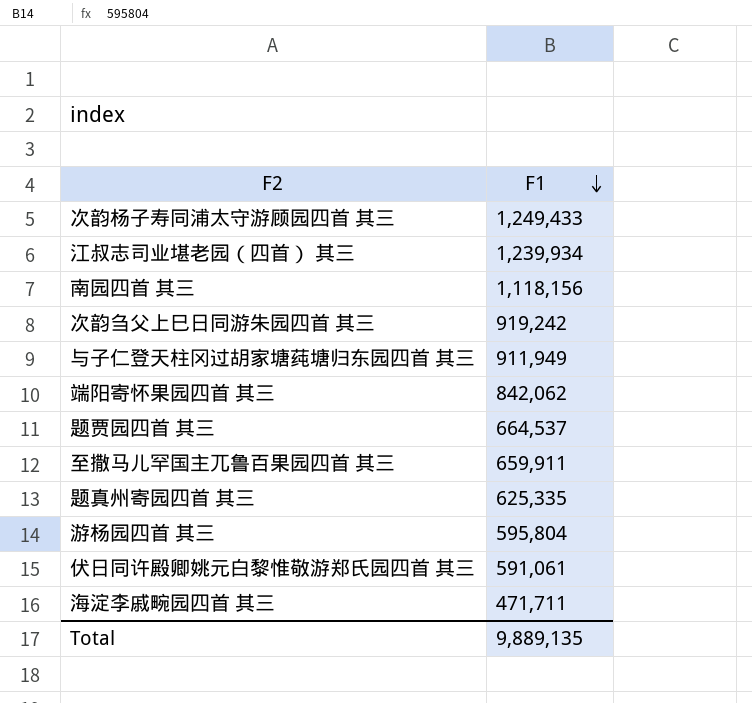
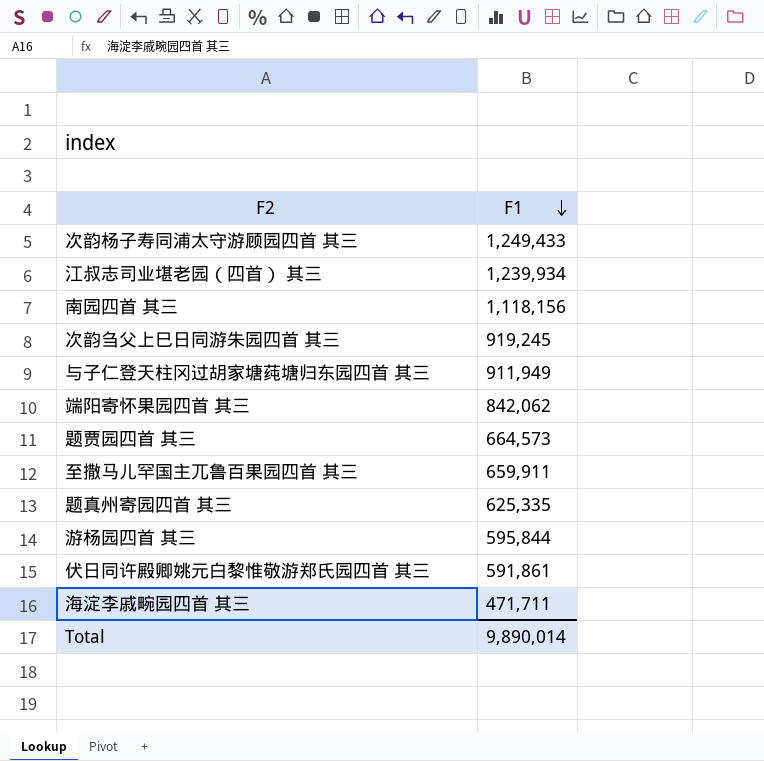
次韵刍父上巳日同游朱园四首 其三 | F1: 919,242 -> 919,245
题贾园四首 其三 | F1: 664,537 -> 664,573
游杨园四首 其三 | F1: 595,804 -> 595,844
伏日同许殿卿姚元白黎惟敬游郑氏园四首 其三 | F1: 591,061 -> 591,861
Total | F1: 9,889,135 -> 9,890,014

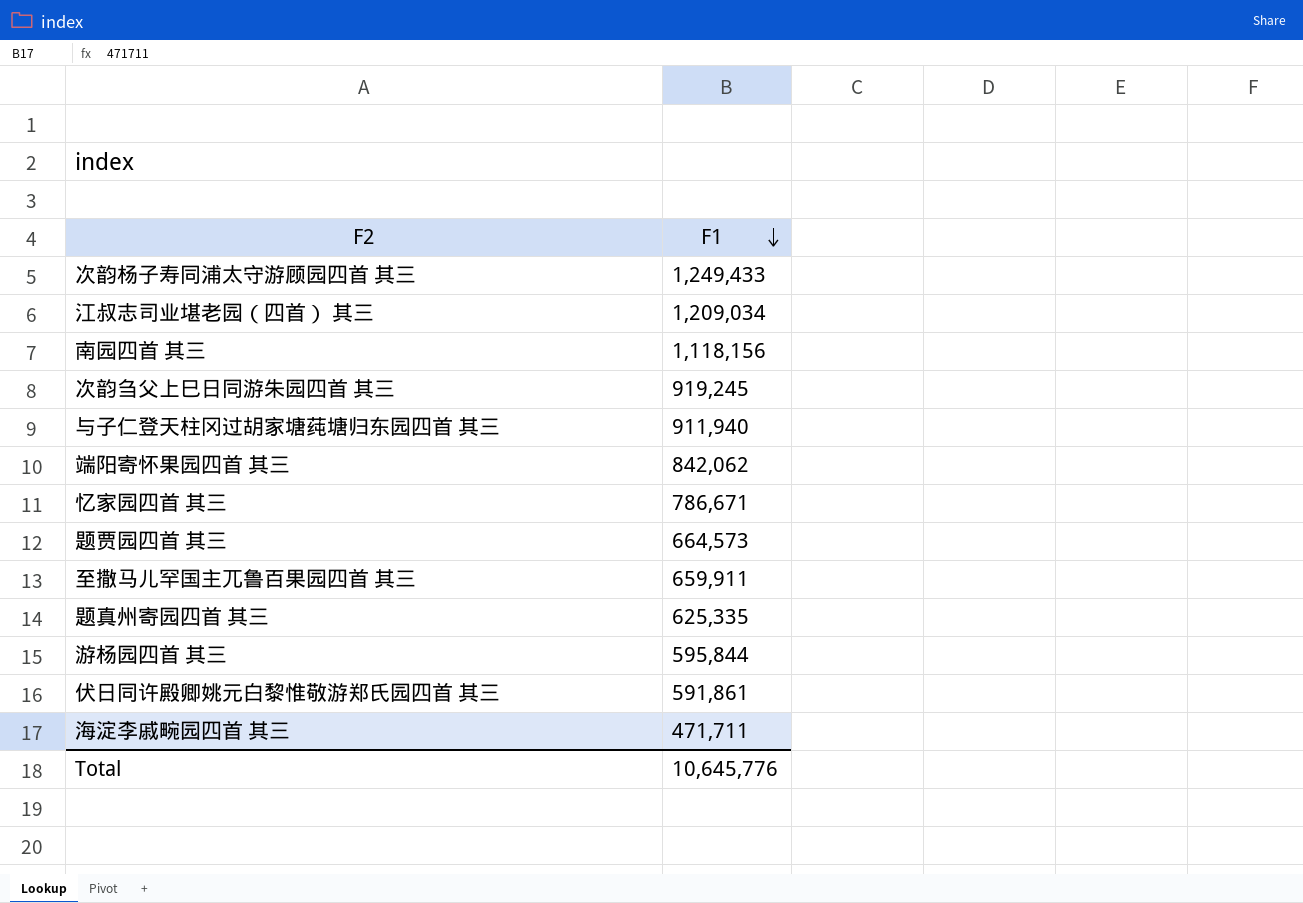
江叔志司业堪老园（四首） 其三 | F1: 1,239,934 -> 1,209,034
与子仁登天柱冈过胡家塘莼塘归东园四首 其三 | F1: 911,949 -> 911,940
row 忆家园四首 其三: none -> 786,671
Total | F1: 9,890,014 -> 10,645,776

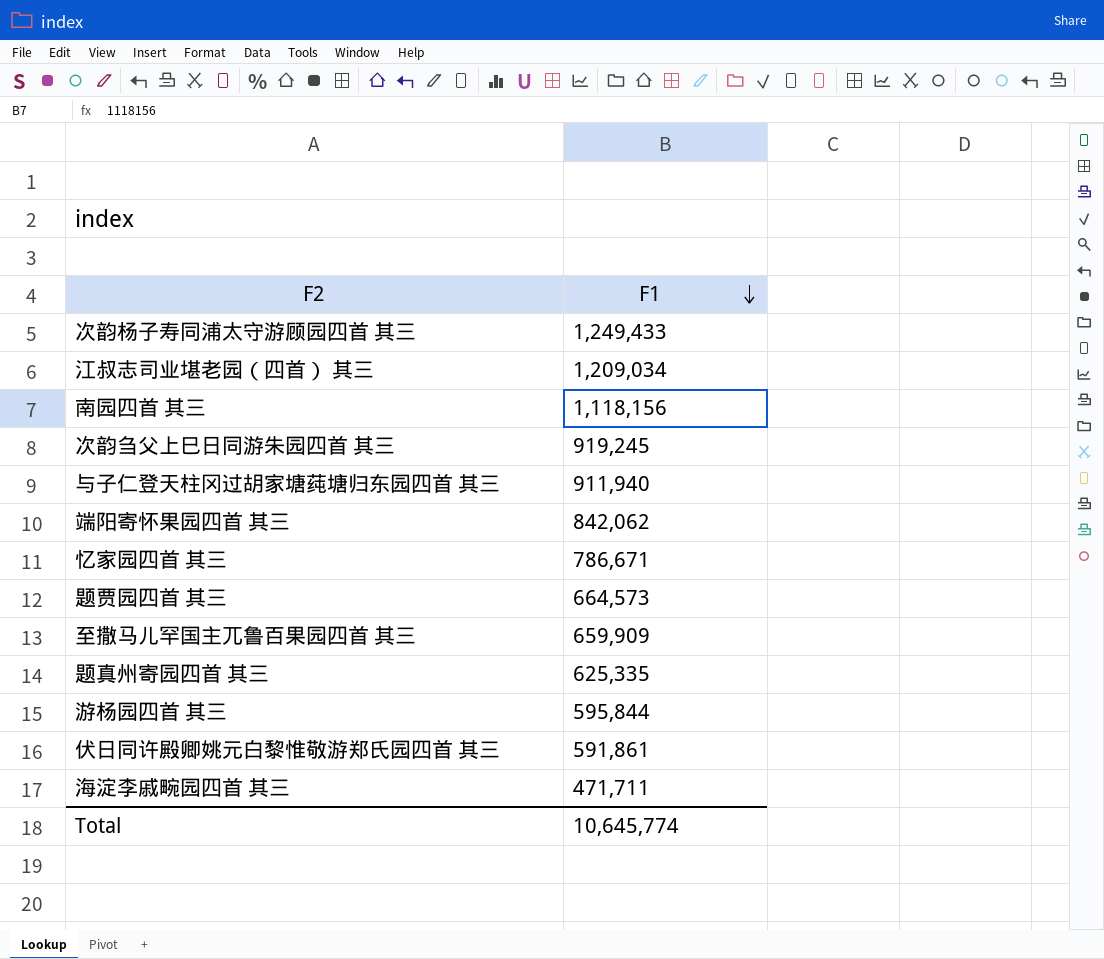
至撒马儿罕国主兀鲁百果园四首 其三 | F1: 659,911 -> 659,909
Total | F1: 10,645,776 -> 10,645,774

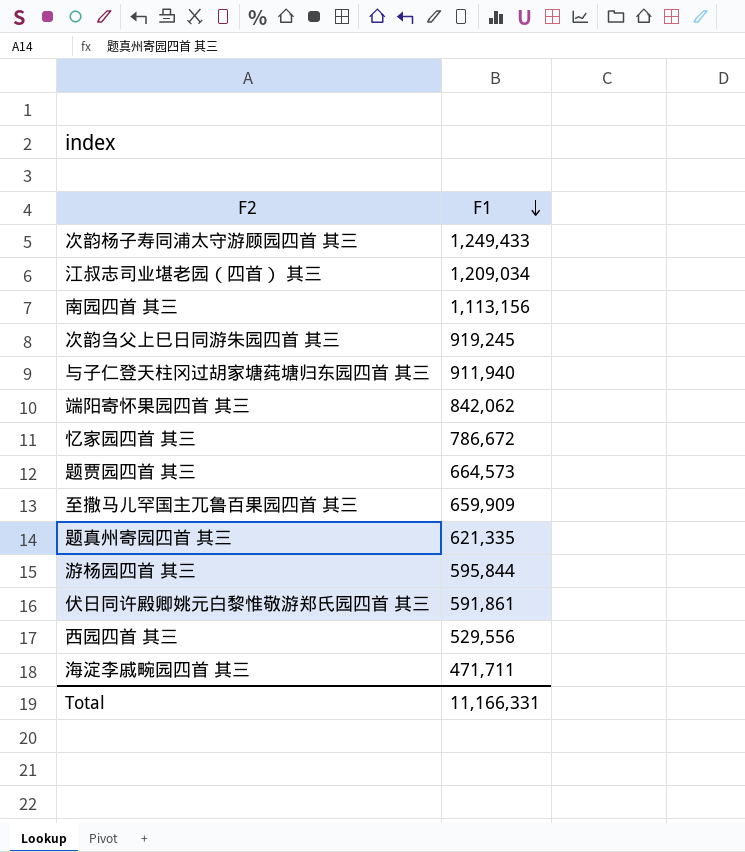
南园四首 其三 | F1: 1,118,156 -> 1,113,156
忆家园四首 其三 | F1: 786,671 -> 786,672
题真州寄园四首 其三 | F1: 625,335 -> 621,335
row 西园四首 其三: none -> 529,556
Total | F1: 10,645,774 -> 11,166,331

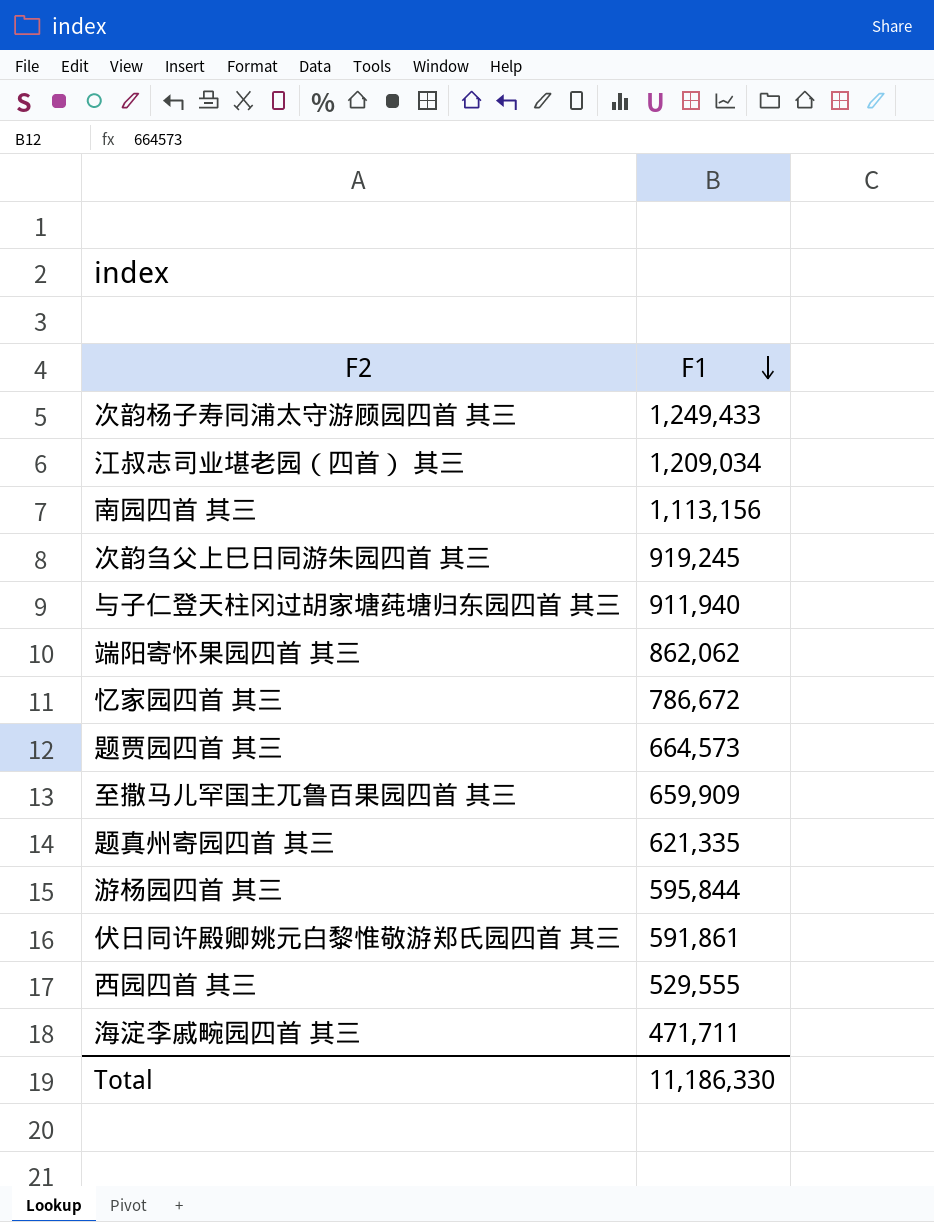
端阳寄怀果园四首 其三 | F1: 842,062 -> 862,062
西园四首 其三 | F1: 529,556 -> 529,555
Total | F1: 11,166,331 -> 11,186,330

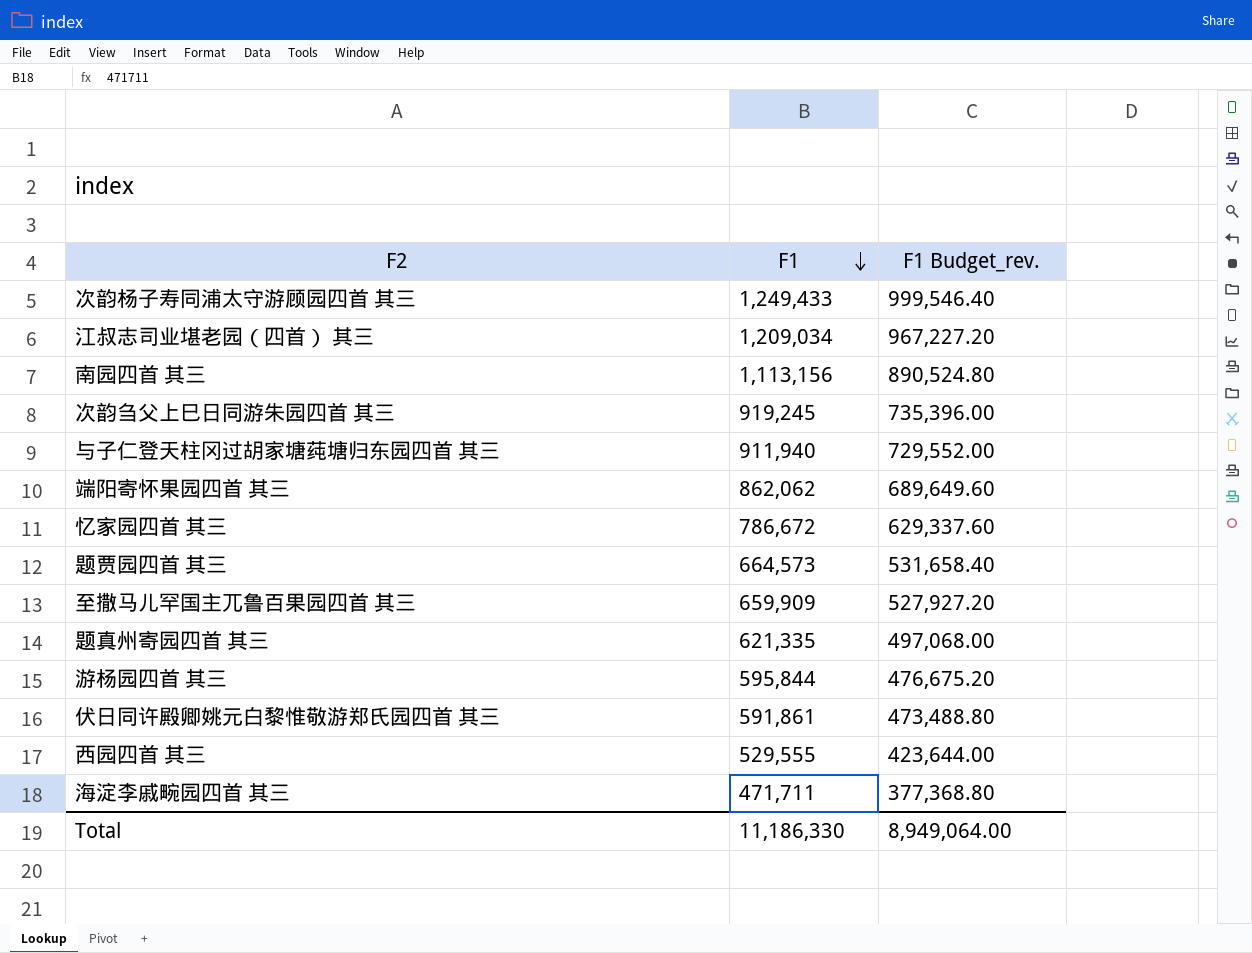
column F1 Budget_rev. | formula: none -> [F1] * 0.8

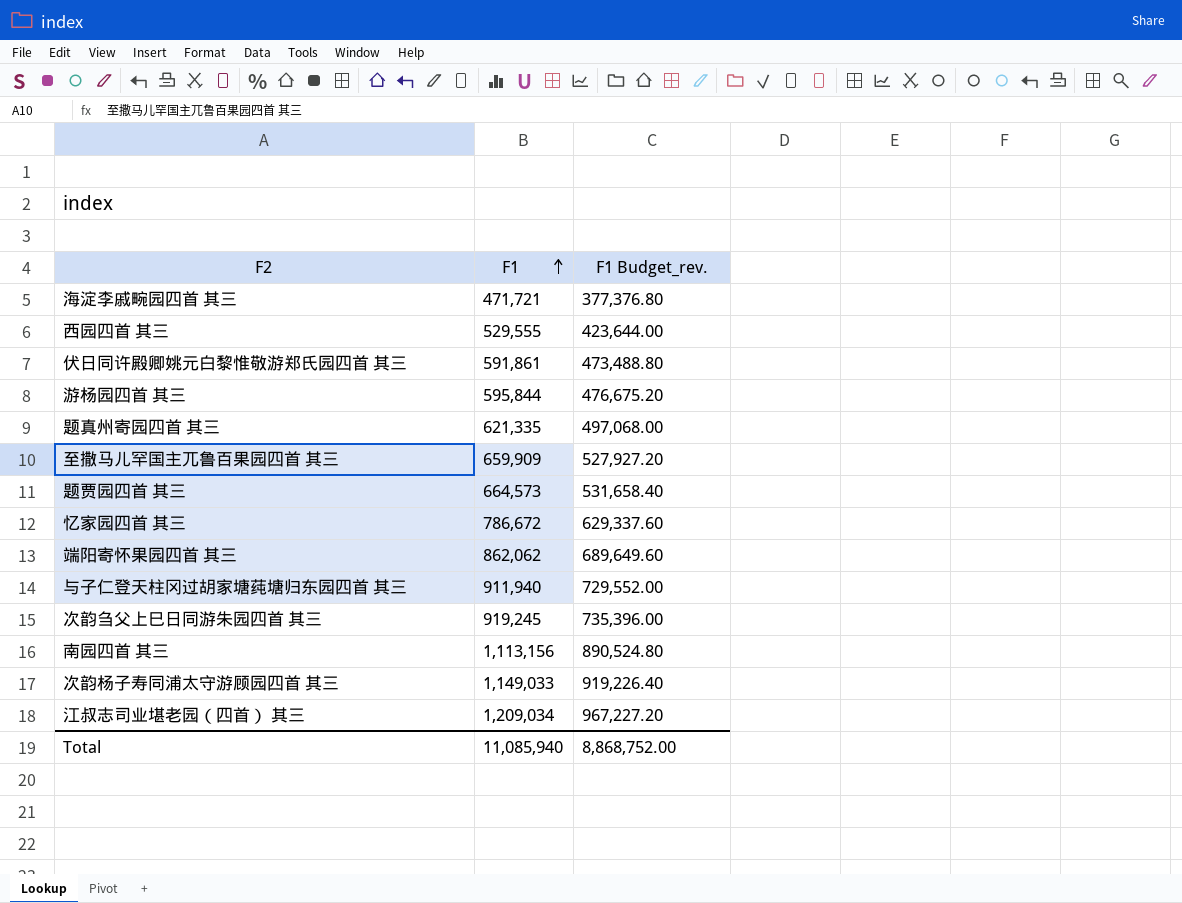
row order: F1 descending -> F1 ascending
海淀李戚畹园四首 其三 | F1: 471,711 -> 471,721
海淀李戚畹园四首 其三 | F1 Budget_rev.: 377,368.80 -> 377,376.80
次韵杨子寿同浦太守游顾园四首 其三 | F1: 1,249,433 -> 1,149,033
次韵杨子寿同浦太守游顾园四首 其三 | F1 Budget_rev.: 999,546.40 -> 919,226.40
Total | F1: 11,186,330 -> 11,085,940
Total | F1 Budget_rev.: 8,949,064.00 -> 8,868,752.00

